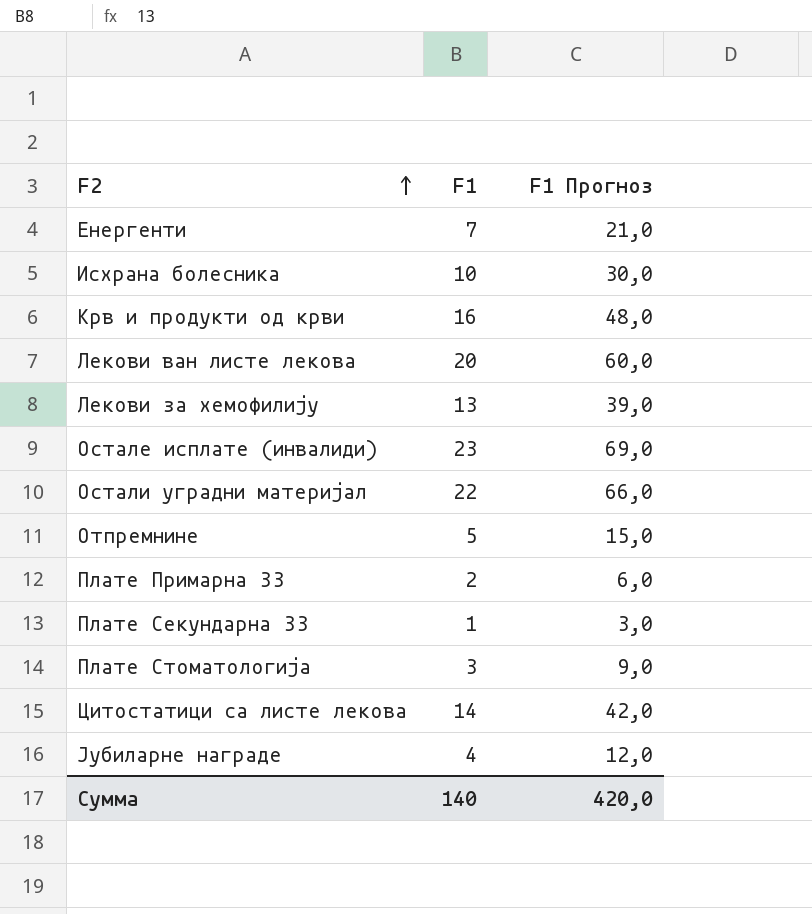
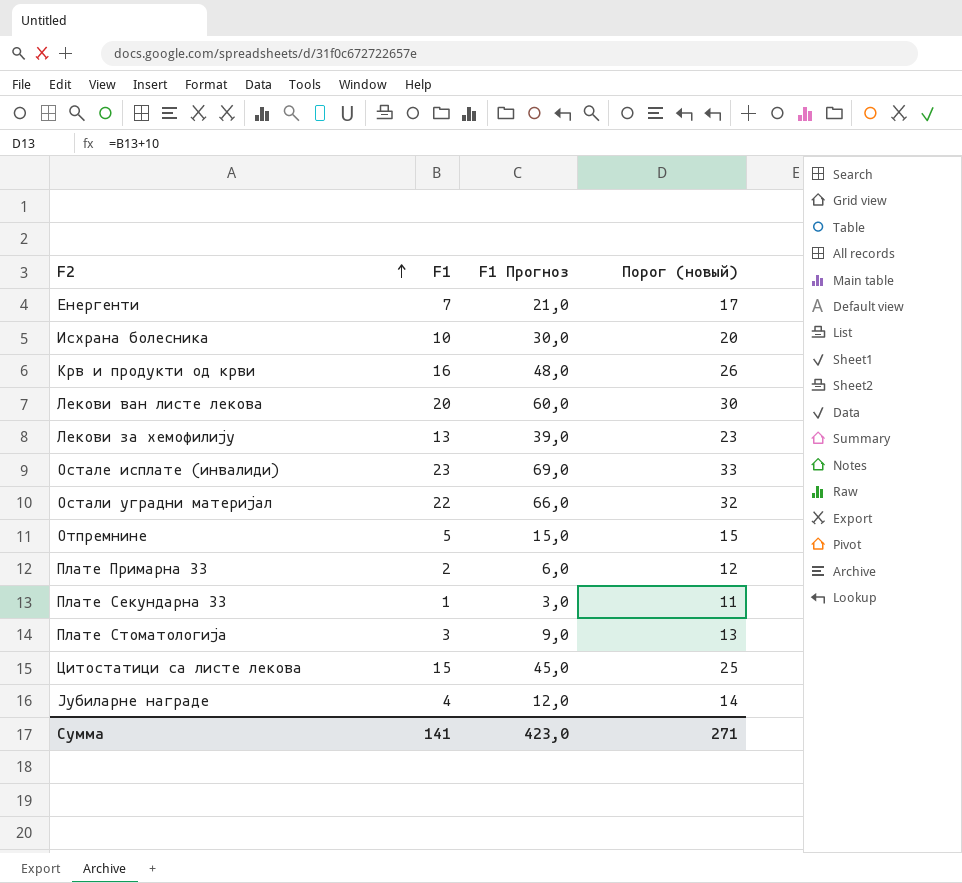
column Порог (новый) | formula: none -> [F1] + 10
Цитостатици са листе лекова | F1: 14 -> 15
Цитостатици са листе лекова | F1 Прогноз: 42,0 -> 45,0
Сумма | F1: 140 -> 141
Сумма | F1 Прогноз: 420,0 -> 423,0

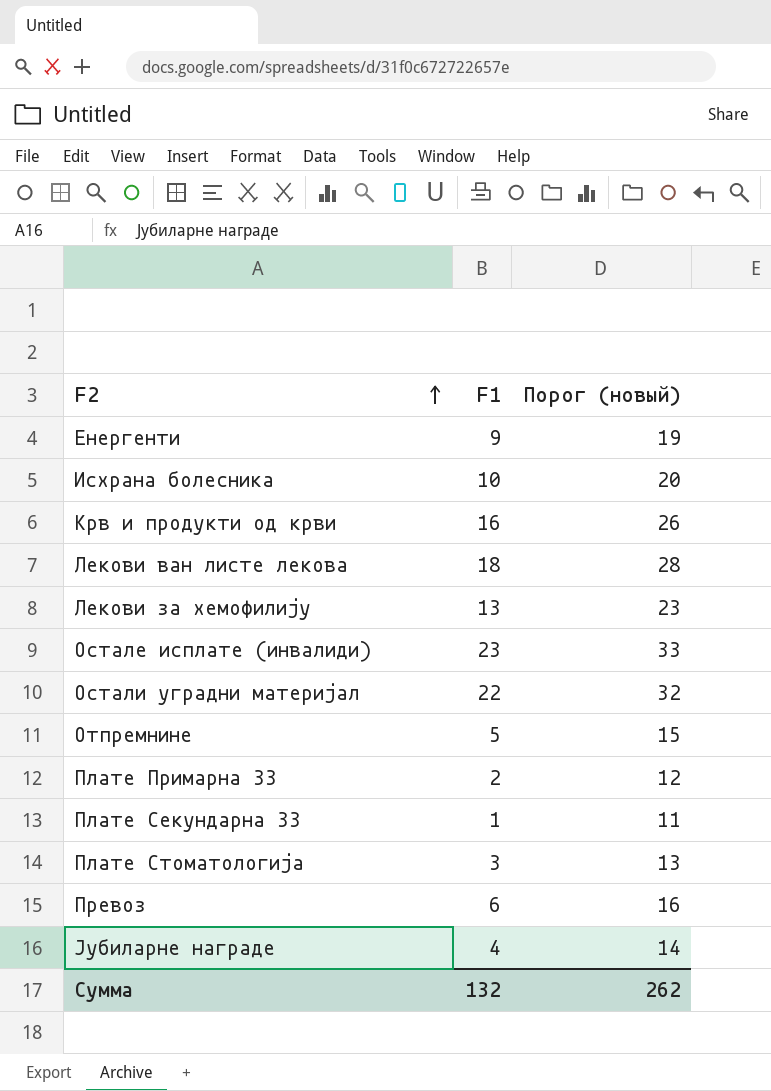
column F1 Прогноз | formula: [F1] * 3 -> none
row Цитостатици са листе лекова: 15 | 45,0 | 25 -> none
Енергенти | F1: 7 -> 9
Енергенти | Порог (новый): 17 -> 19
Лекови ван листе лекова | F1: 20 -> 18
Лекови ван листе лекова | Порог (новый): 30 -> 28
row Превоз: none -> 6 | 16
Сумма | F1: 141 -> 132
Сумма | Порог (новый): 271 -> 262

